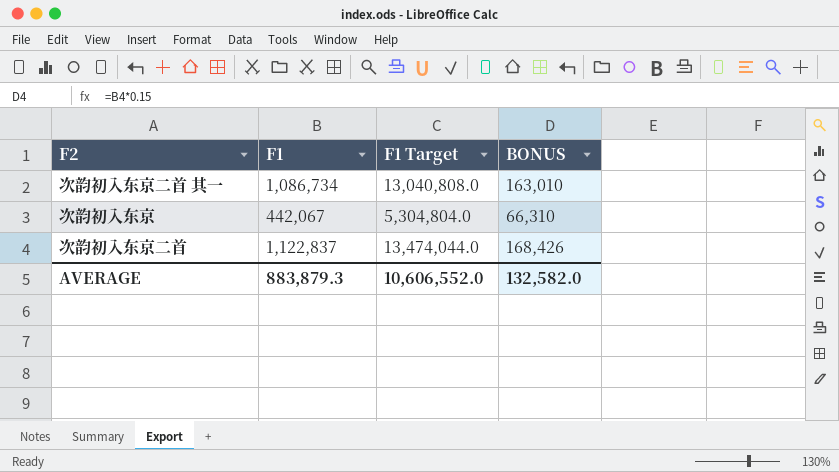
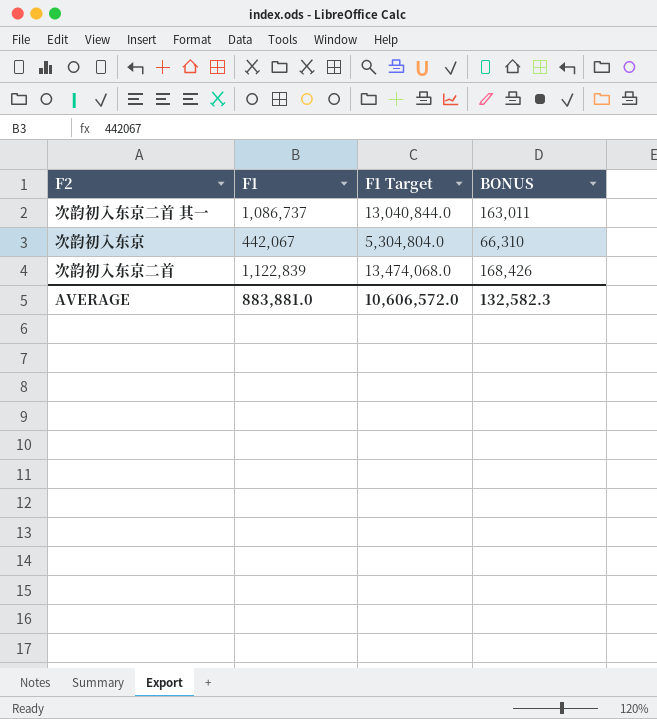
次韵初入东京二首 其一 | F1: 1,086,734 -> 1,086,737
次韵初入东京二首 其一 | F1 Target: 13,040,808.0 -> 13,040,844.0
次韵初入东京二首 其一 | BONUS: 163,010 -> 163,011
次韵初入东京二首 | F1: 1,122,837 -> 1,122,839
次韵初入东京二首 | F1 Target: 13,474,044.0 -> 13,474,068.0
AVERAGE | F1: 883,879.3 -> 883,881.0
AVERAGE | F1 Target: 10,606,552.0 -> 10,606,572.0
AVERAGE | BONUS: 132,582.0 -> 132,582.3

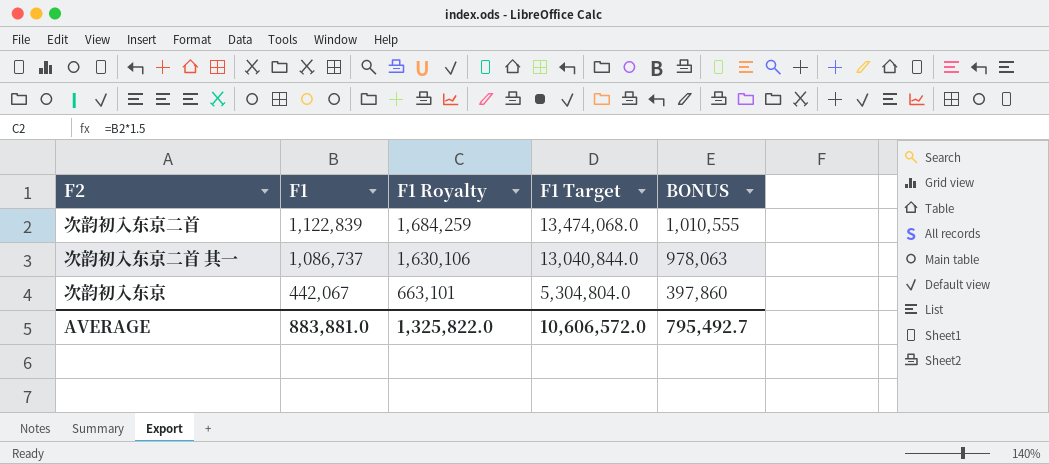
row order: none -> F1 descending
column F1 Royalty | formula: none -> [F1] * 1.5
column BONUS | formula: [F1] * 0.15 -> [F1] * 0.9
AVERAGE | BONUS: 132,582.3 -> 795,492.7

